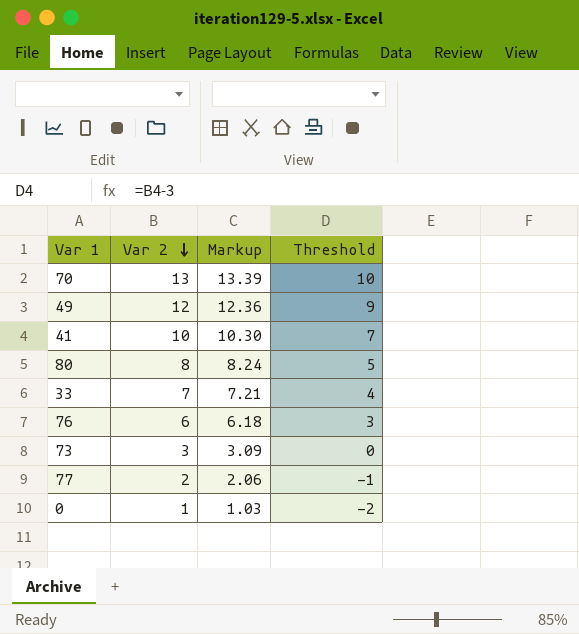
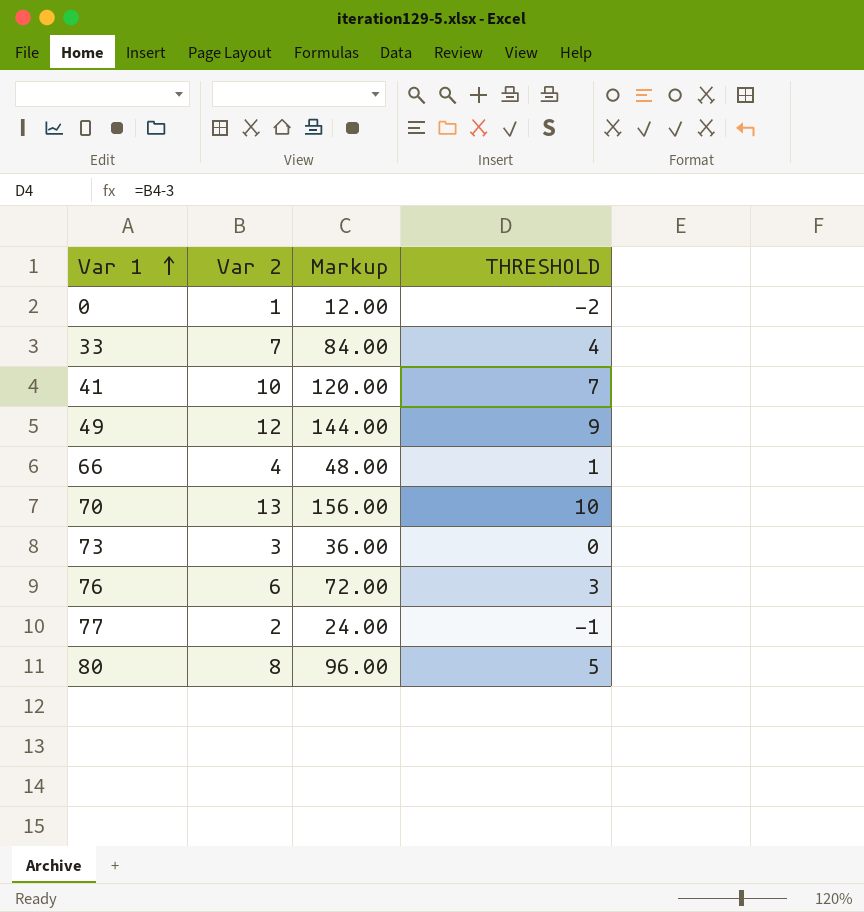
row order: Var 2 descending -> Var 1 ascending
column Markup | formula: [Var 2] * 1.03 -> [Var 2] * 12
column name: Threshold -> THRESHOLD
row 66: none -> 4 | 48.00 | 1

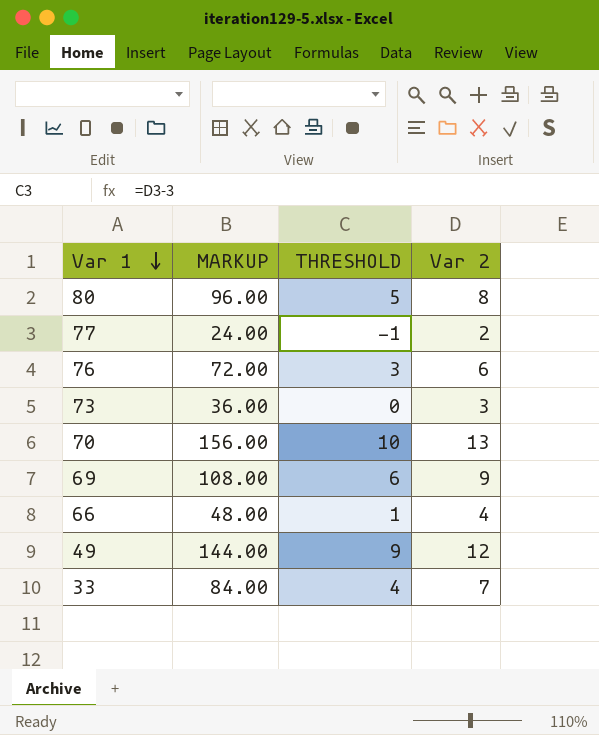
row order: Var 1 ascending -> Var 1 descending
column name: Markup -> MARKUP
column Var 2 | position: 2 -> 4
row 0: 1 | 12.00 | -2 -> none
row 41: 10 | 120.00 | 7 -> none
row 69: none -> 108.00 | 6 | 9

